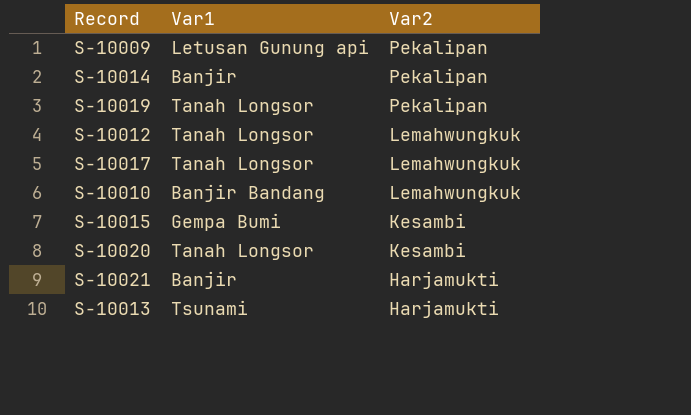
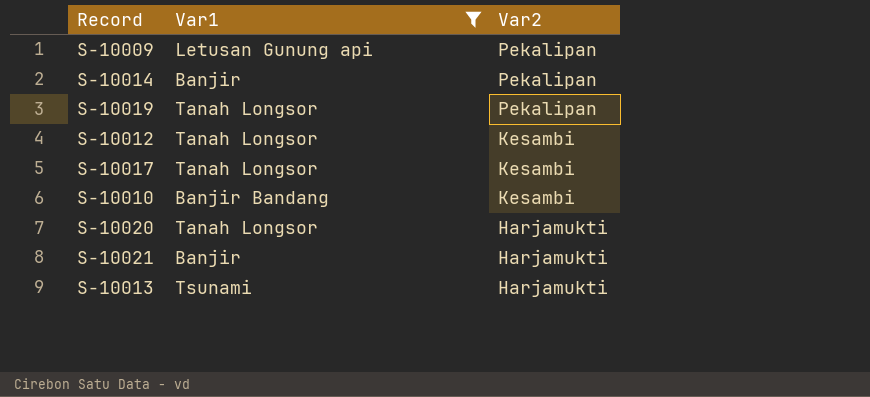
filter: none -> Var1 != Gempa Bumi
S-10012 | Var2: Lemahwungkuk -> Kesambi
S-10017 | Var2: Lemahwungkuk -> Kesambi
S-10010 | Var2: Lemahwungkuk -> Kesambi
S-10020 | Var2: Kesambi -> Harjamukti

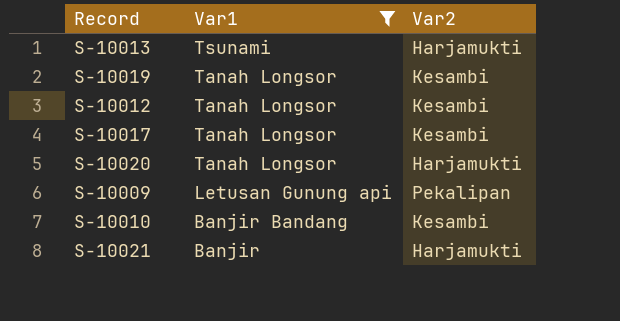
row order: Var2 descending -> Var1 descending
row S-10014: Banjir | Pekalipan -> none
S-10019 | Var2: Pekalipan -> Kesambi

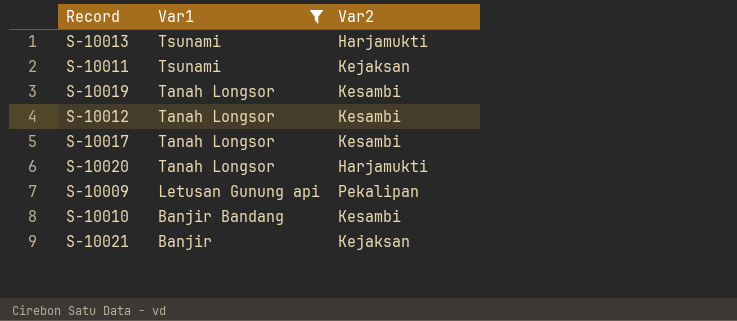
row S-10011: none -> Tsunami | Kejaksan
S-10021 | Var2: Harjamukti -> Kejaksan

